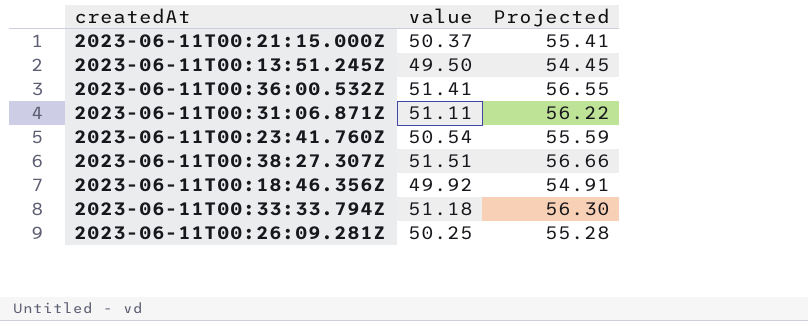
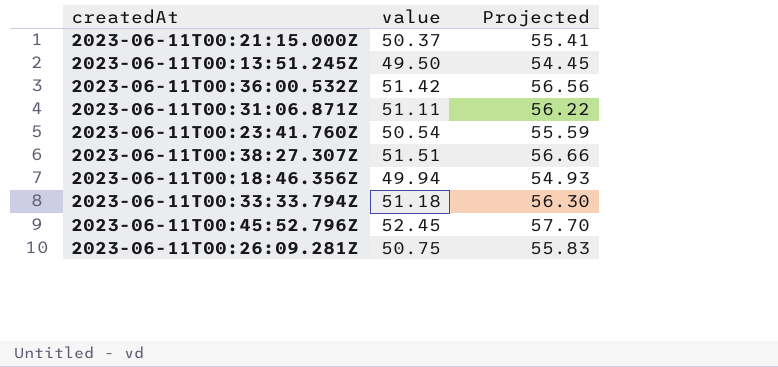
2023-06-11T00:36:00.532Z | value: 51.41 -> 51.42
2023-06-11T00:36:00.532Z | Projected: 56.55 -> 56.56
2023-06-11T00:18:46.356Z | value: 49.92 -> 49.94
2023-06-11T00:18:46.356Z | Projected: 54.91 -> 54.93
row 2023-06-11T00:45:52.796Z: none -> 52.45 | 57.70
2023-06-11T00:26:09.281Z | value: 50.25 -> 50.75
2023-06-11T00:26:09.281Z | Projected: 55.28 -> 55.83

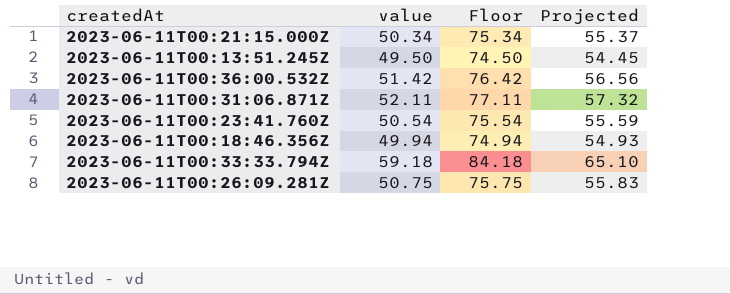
column Floor | formula: none -> [value] + 25
row 2023-06-11T00:38:27.307Z: 51.51 | 56.66 -> none
row 2023-06-11T00:45:52.796Z: 52.45 | 57.70 -> none
2023-06-11T00:21:15.000Z | value: 50.37 -> 50.34
2023-06-11T00:21:15.000Z | Projected: 55.41 -> 55.37
2023-06-11T00:31:06.871Z | value: 51.11 -> 52.11
2023-06-11T00:31:06.871Z | Projected: 56.22 -> 57.32
2023-06-11T00:33:33.794Z | value: 51.18 -> 59.18
2023-06-11T00:33:33.794Z | Projected: 56.30 -> 65.10

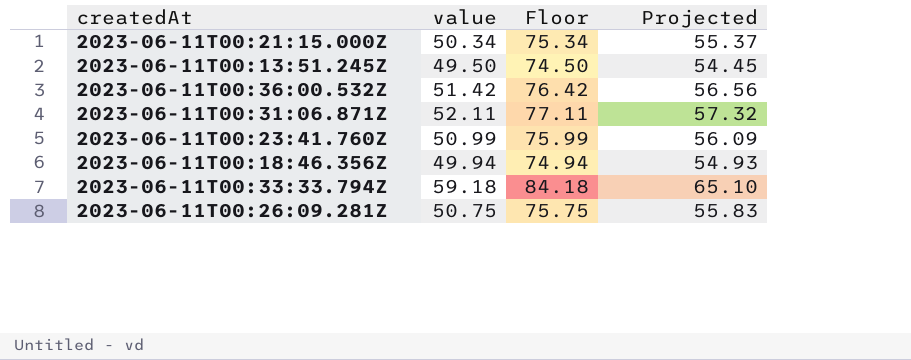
2023-06-11T00:23:41.760Z | value: 50.54 -> 50.99
2023-06-11T00:23:41.760Z | Floor: 75.54 -> 75.99
2023-06-11T00:23:41.760Z | Projected: 55.59 -> 56.09

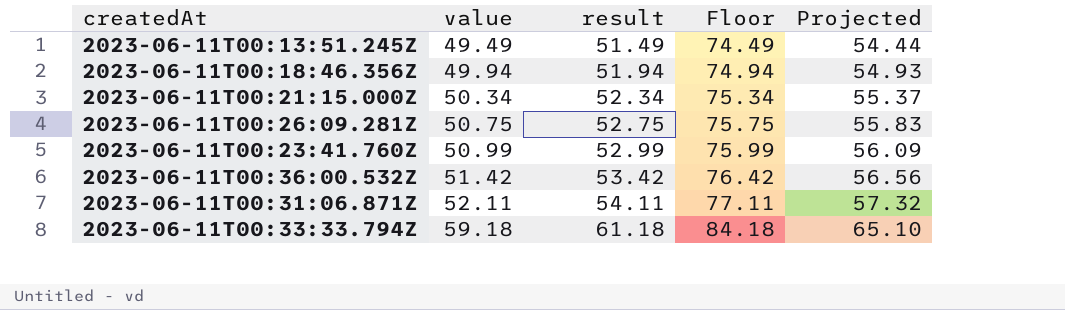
row order: none -> value ascending
column result | formula: none -> [value] + 2
2023-06-11T00:13:51.245Z | value: 49.50 -> 49.49
2023-06-11T00:13:51.245Z | Floor: 74.50 -> 74.49
2023-06-11T00:13:51.245Z | Projected: 54.45 -> 54.44

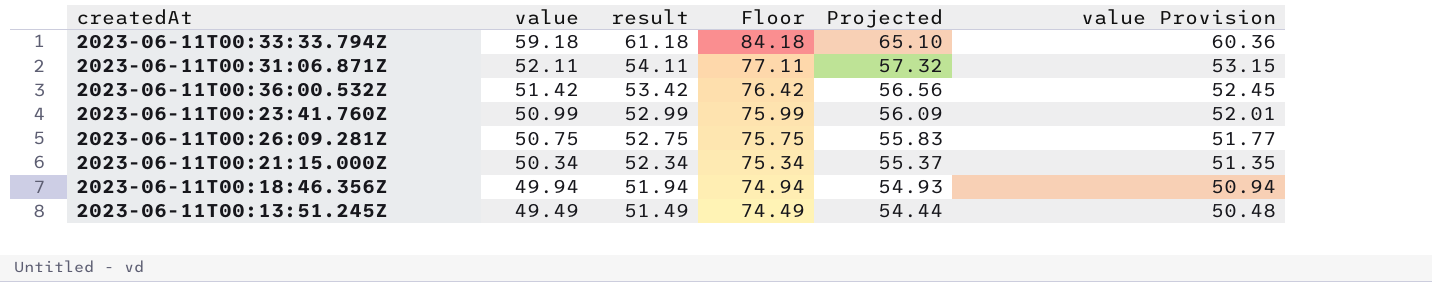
row order: value ascending -> value descending
column value Provision | formula: none -> [value] * 1.02

